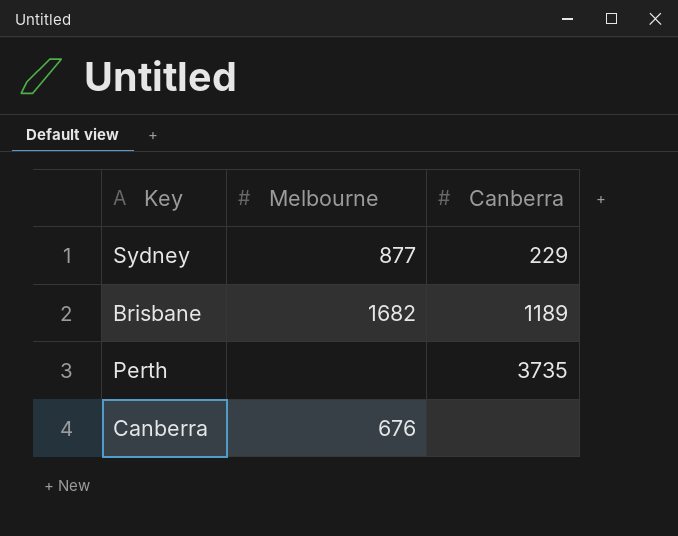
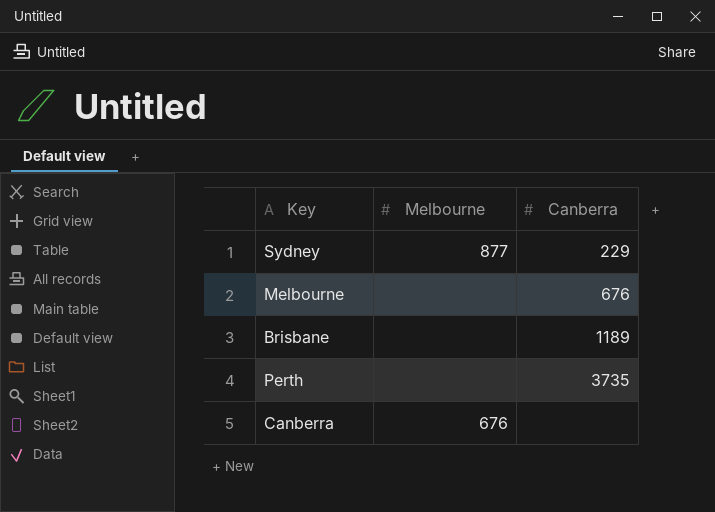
row Melbourne: none -> none | 676
Brisbane | Melbourne: 1682 -> none

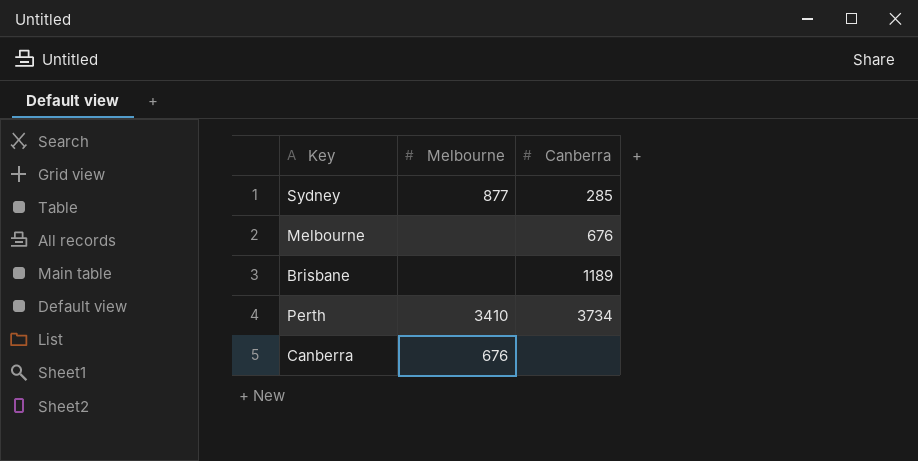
Sydney | Canberra: 229 -> 285
Perth | Melbourne: none -> 3410
Perth | Canberra: 3735 -> 3734

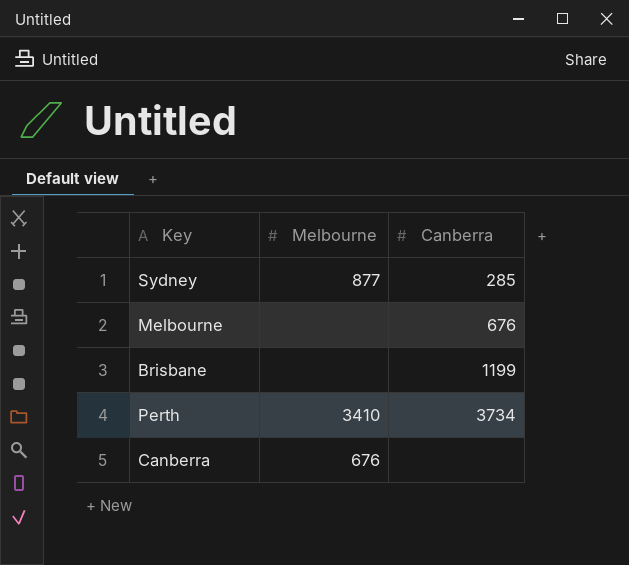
Brisbane | Canberra: 1189 -> 1199

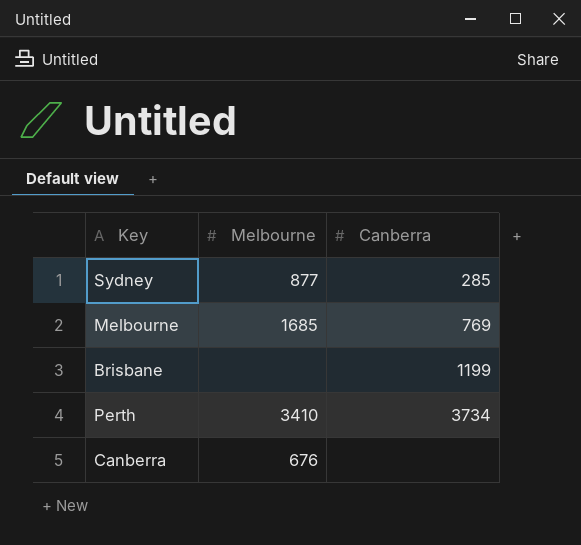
Melbourne | Melbourne: none -> 1685
Melbourne | Canberra: 676 -> 769

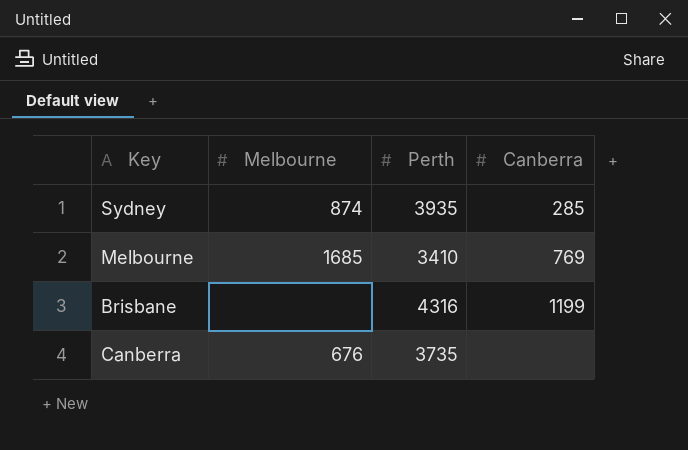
column Perth | position: none -> 3
row Perth: 3410 | 3734 -> none
Sydney | Melbourne: 877 -> 874

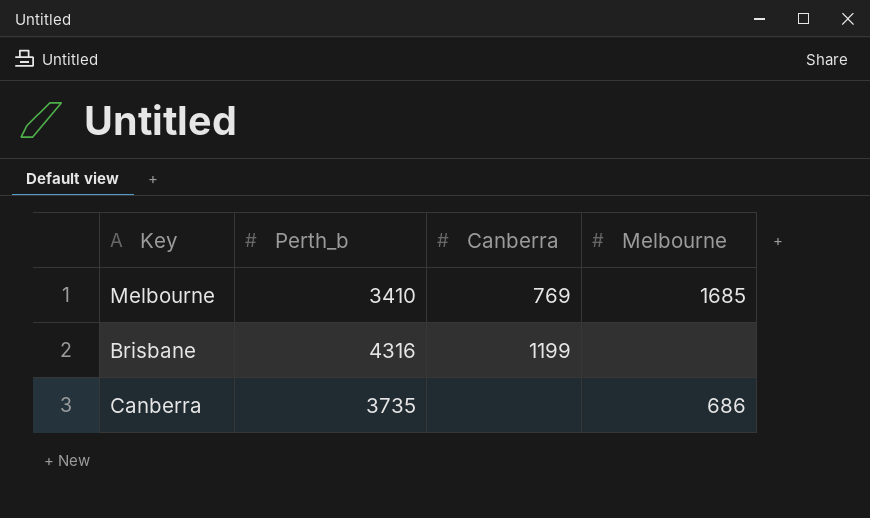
column name: Perth -> Perth_b
column Melbourne | position: 2 -> 4
row Sydney: 874 | 3935 | 285 -> none
Canberra | Melbourne: 676 -> 686

